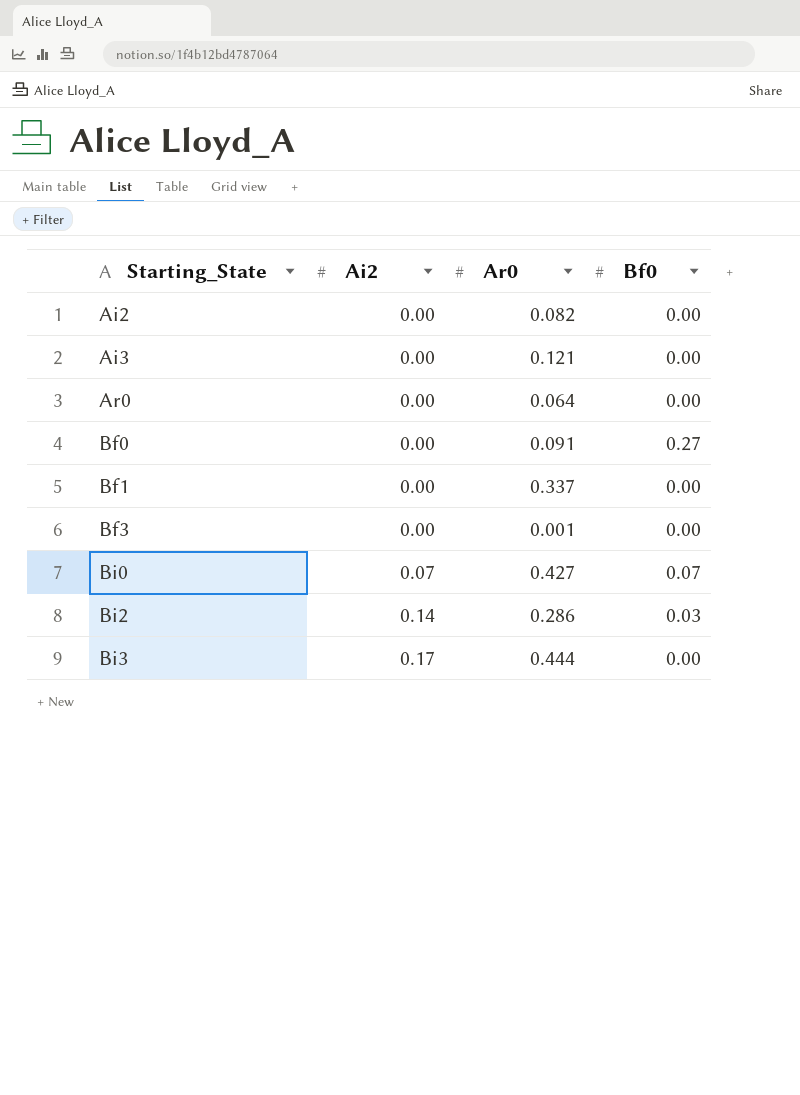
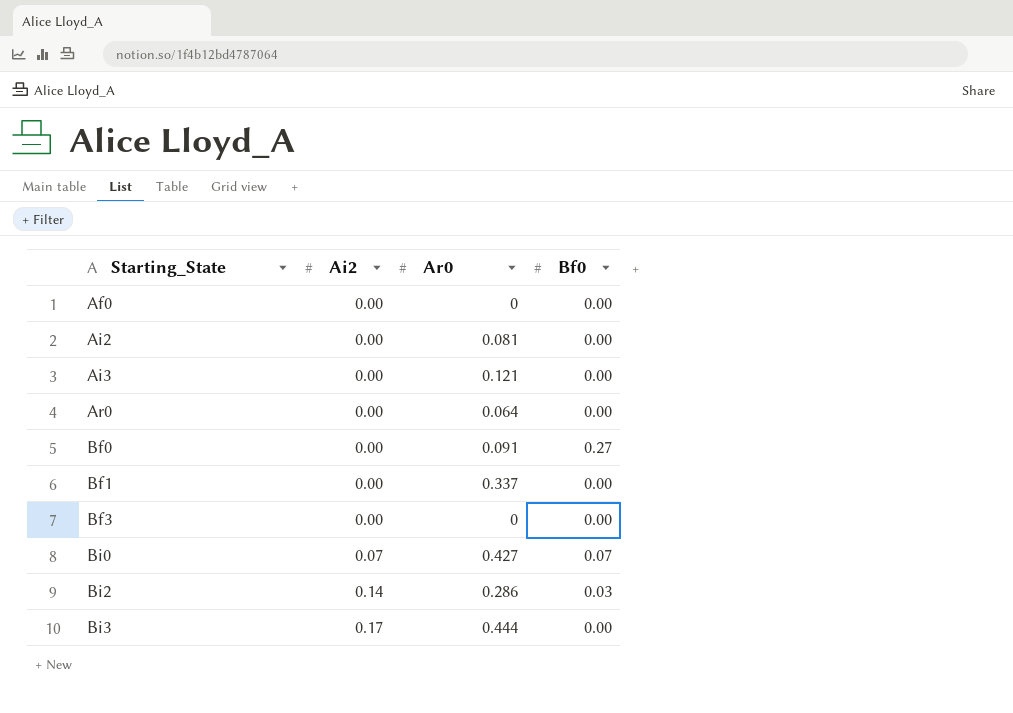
row Af0: none -> 0.00 | 0 | 0.00
Ai2 | Ar0: 0.082 -> 0.081
Bf3 | Ar0: 0.001 -> 0

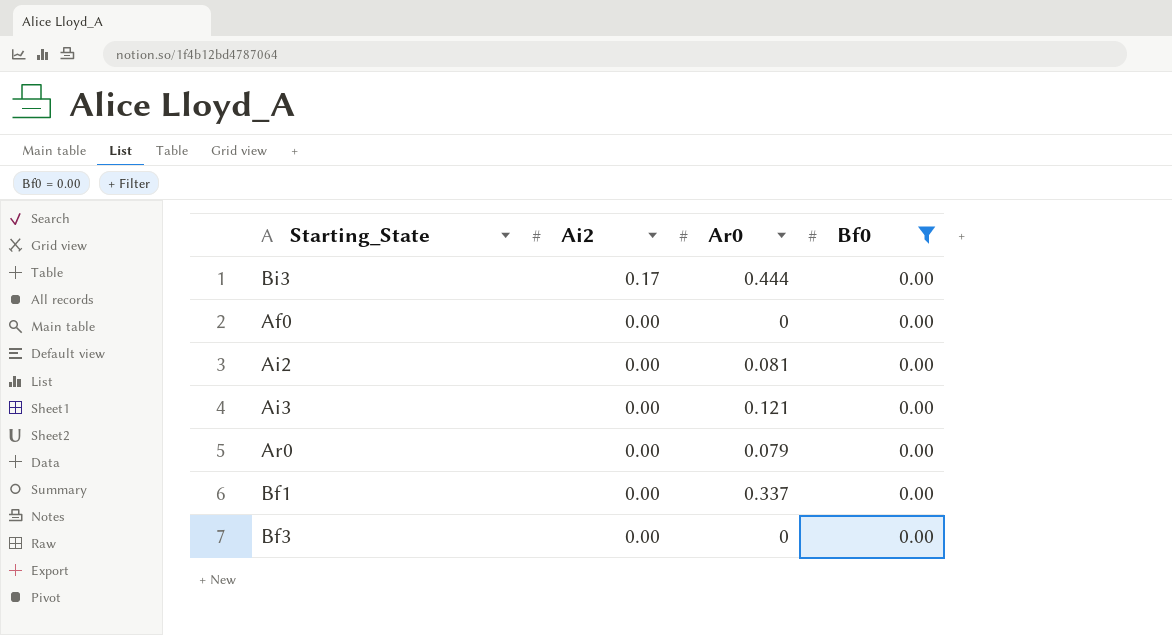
filter: none -> Bf0 = 0.00
row order: Starting_State ascending -> Ai2 descending
Ar0 | Ar0: 0.064 -> 0.079

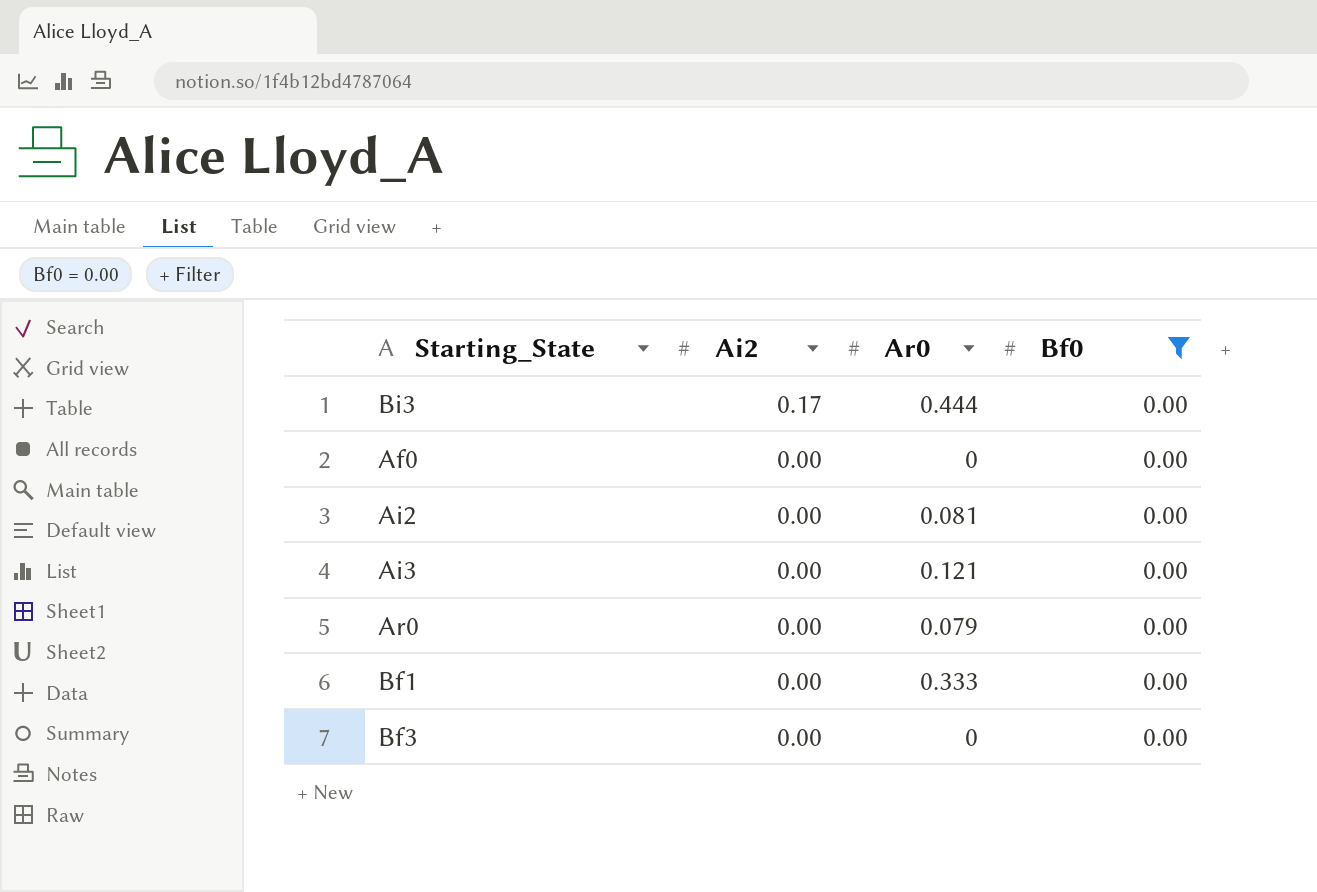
Bf1 | Ar0: 0.337 -> 0.333

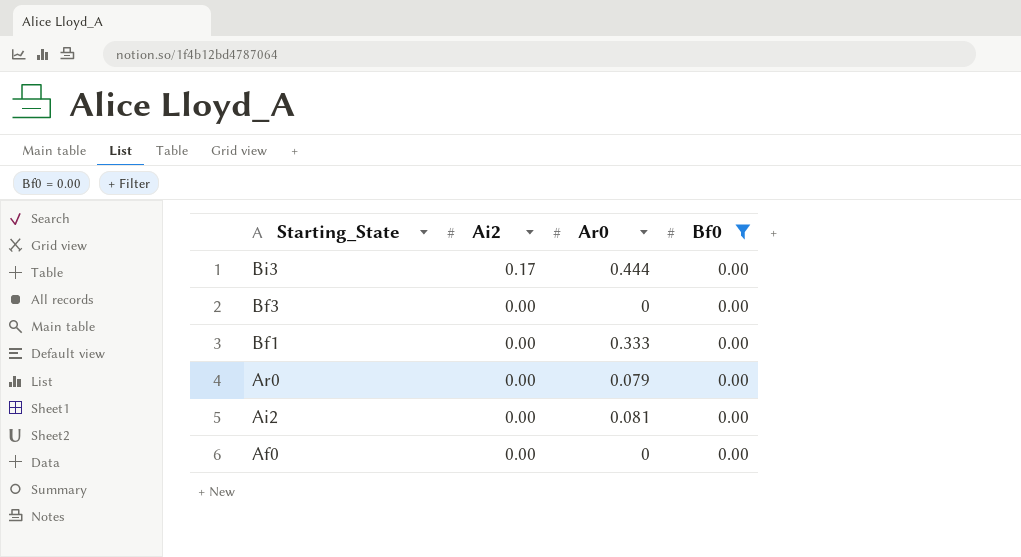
row order: Ai2 descending -> Starting_State descending
row Ai3: 0.00 | 0.121 | 0.00 -> none

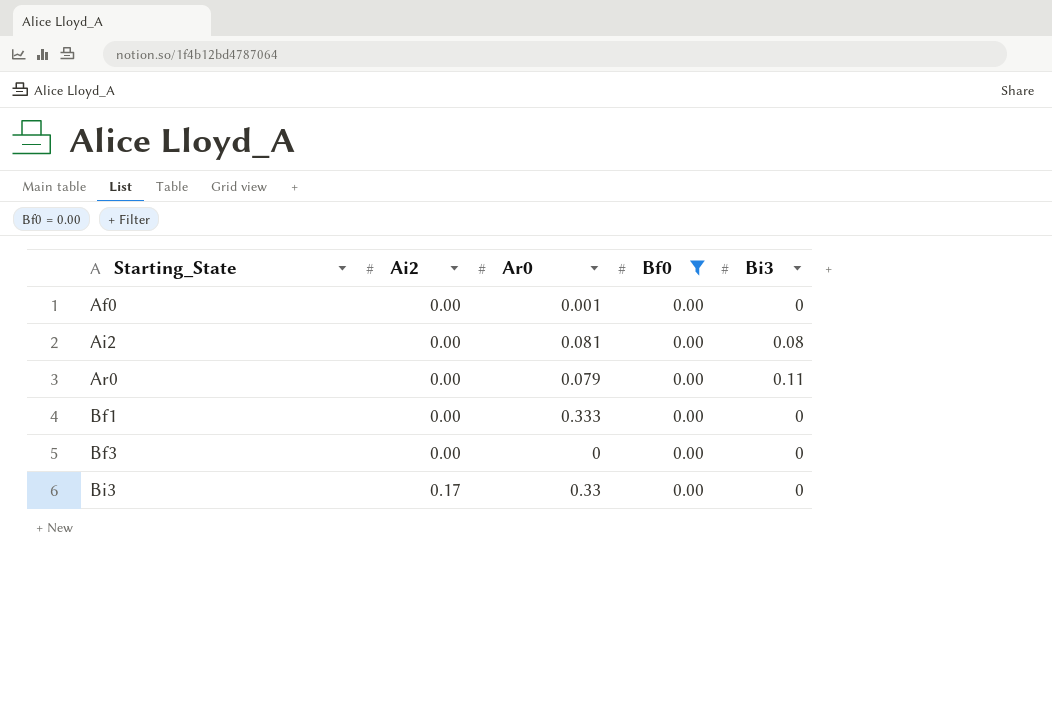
row order: Starting_State descending -> Starting_State ascending
column Bi3 | position: none -> 5
Af0 | Ar0: 0 -> 0.001
Bi3 | Ar0: 0.444 -> 0.33

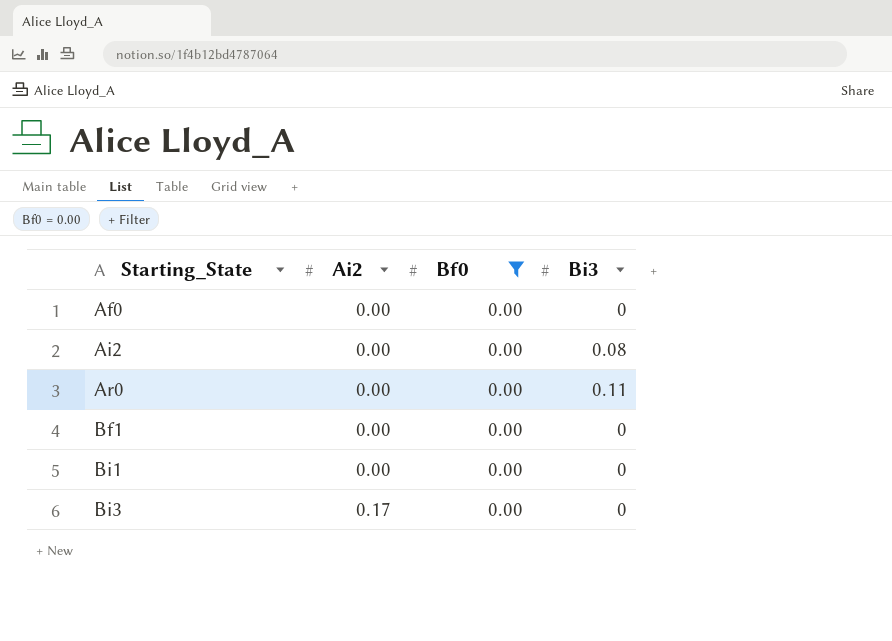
column Ar0 | position: 3 -> none
row Bf3: 0.00 | 0 | 0.00 | 0 -> none
row Bi1: none -> 0.00 | 0.00 | 0

